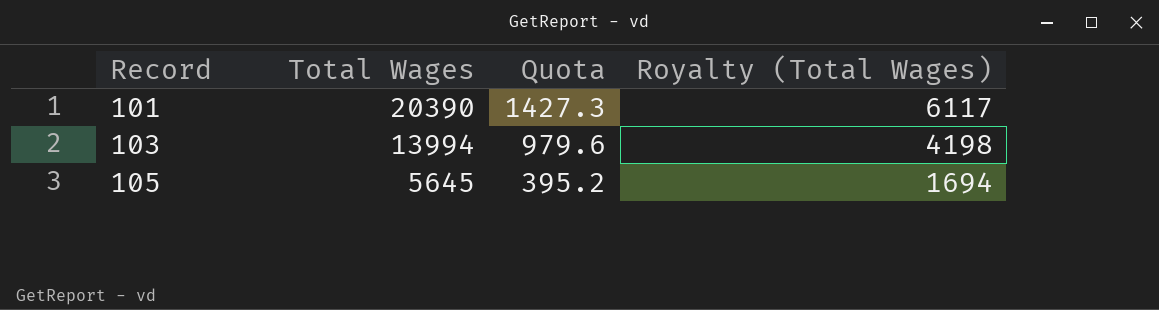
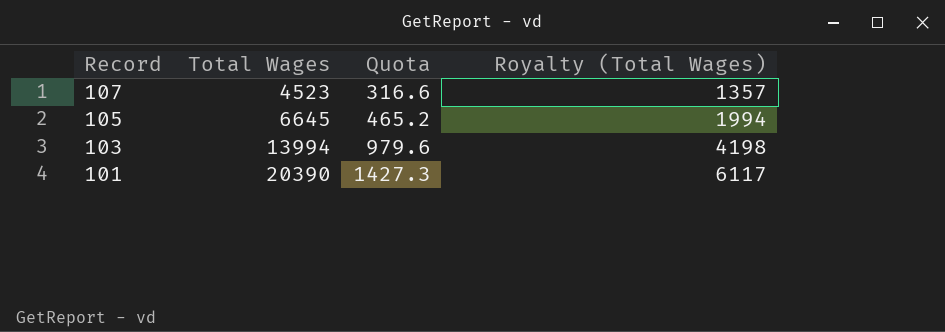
row order: Record ascending -> Record descending
row 107: none -> 4523 | 316.6 | 1357
105 | Total Wages: 5645 -> 6645
105 | Quota: 395.2 -> 465.2
105 | Royalty (Total Wages): 1694 -> 1994

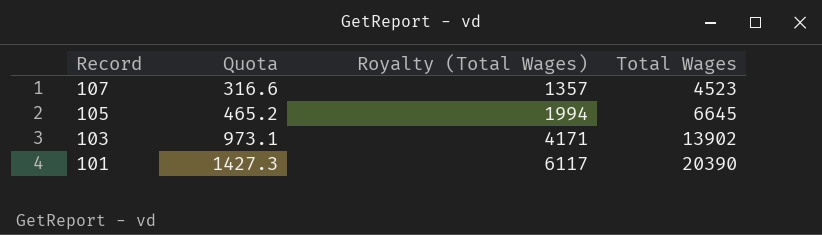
column Total Wages | position: 2 -> 4
103 | Quota: 979.6 -> 973.1
103 | Royalty (Total Wages): 4198 -> 4171
103 | Total Wages: 13994 -> 13902

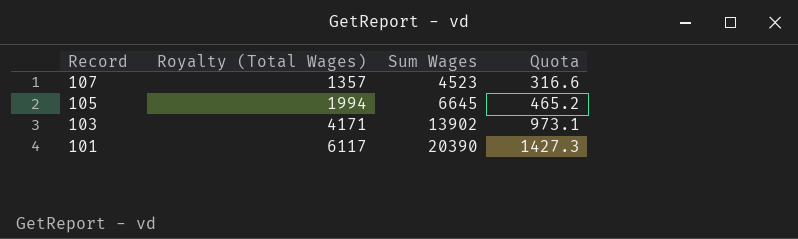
column name: Total Wages -> Sum Wages
column Quota | position: 2 -> 4

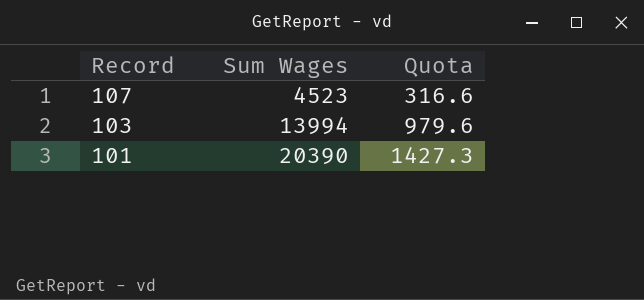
column Royalty (Total Wages) | formula: [Sum Wages] * 0.3 -> none
row 105: 1994 | 6645 | 465.2 -> none
103 | Sum Wages: 13902 -> 13994
103 | Quota: 973.1 -> 979.6

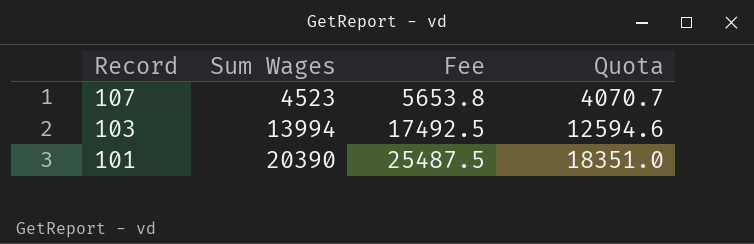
column Fee | formula: none -> [Sum Wages] * 1.25
column Quota | formula: [Sum Wages] * 0.07 -> [Sum Wages] * 0.9

